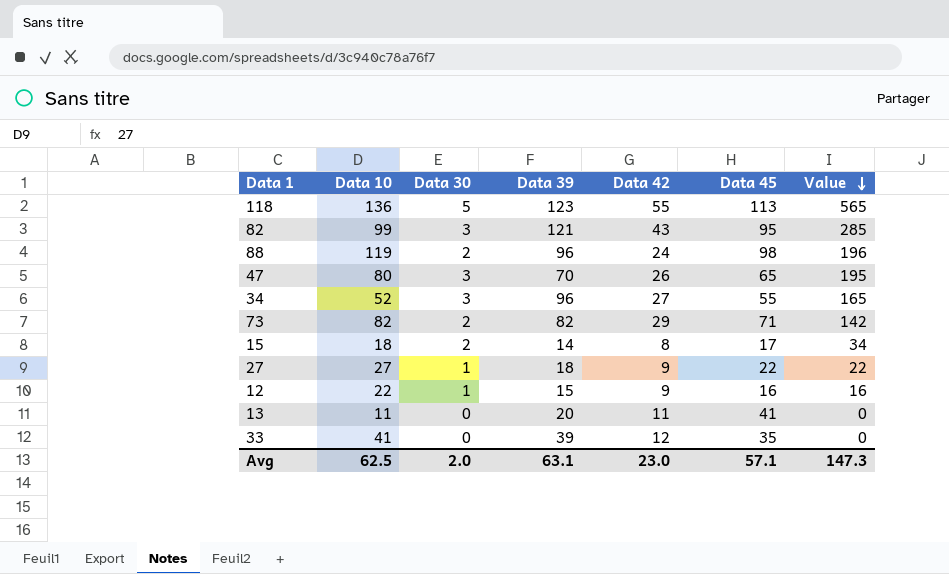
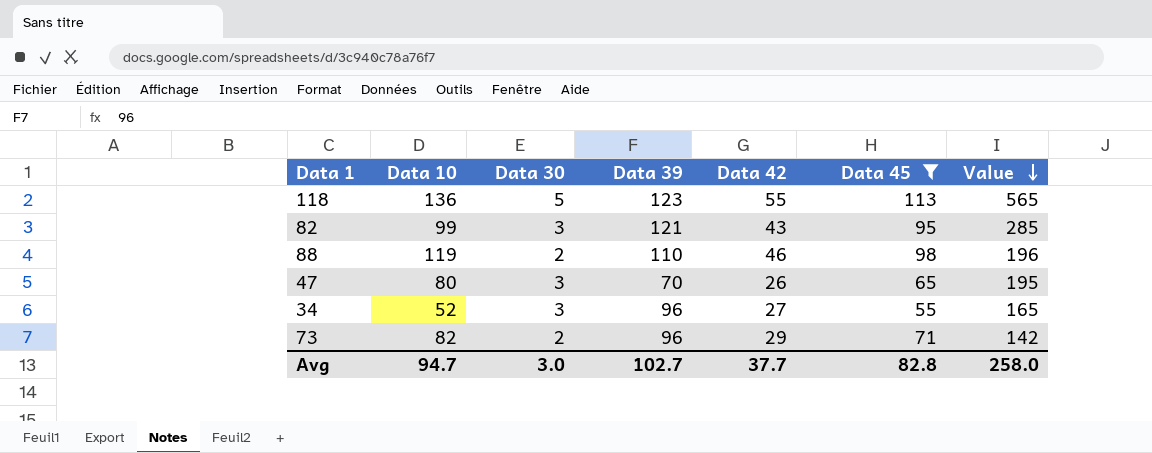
filter: none -> Data 45 >= 55
88 | Data 39: 96 -> 110
88 | Data 42: 24 -> 46
73 | Data 39: 82 -> 96
Avg | Data 10: 62.5 -> 94.7
Avg | Data 30: 2.0 -> 3.0
Avg | Data 39: 63.1 -> 102.7
Avg | Data 42: 23.0 -> 37.7
Avg | Data 45: 57.1 -> 82.8
Avg | Value: 147.3 -> 258.0

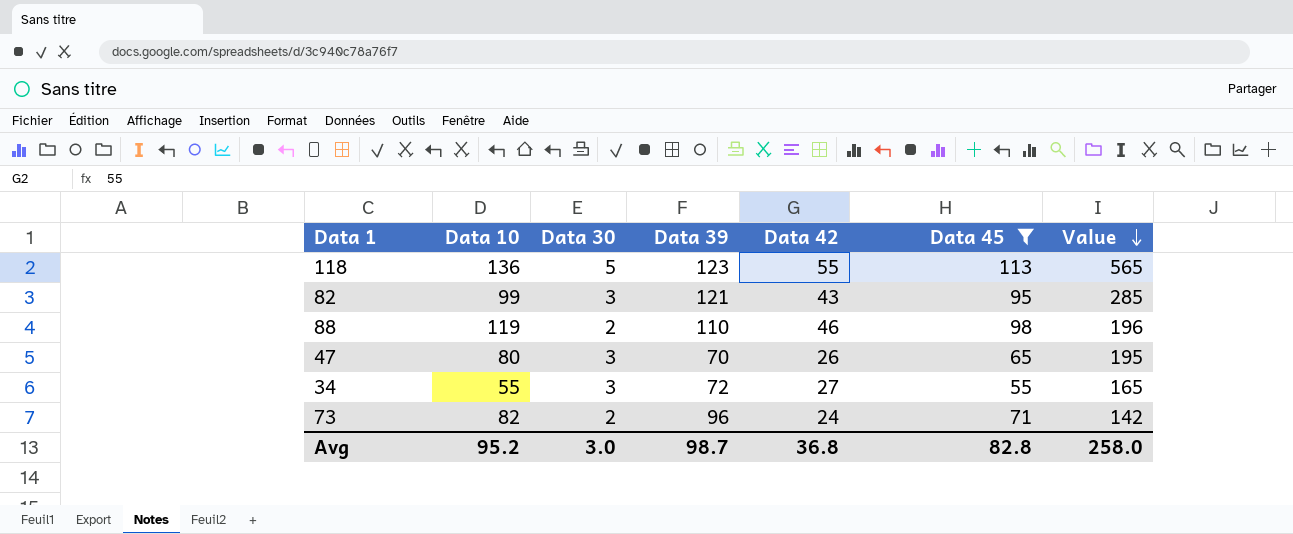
34 | Data 10: 52 -> 55
34 | Data 39: 96 -> 72
73 | Data 42: 29 -> 24
Avg | Data 10: 94.7 -> 95.2
Avg | Data 39: 102.7 -> 98.7
Avg | Data 42: 37.7 -> 36.8

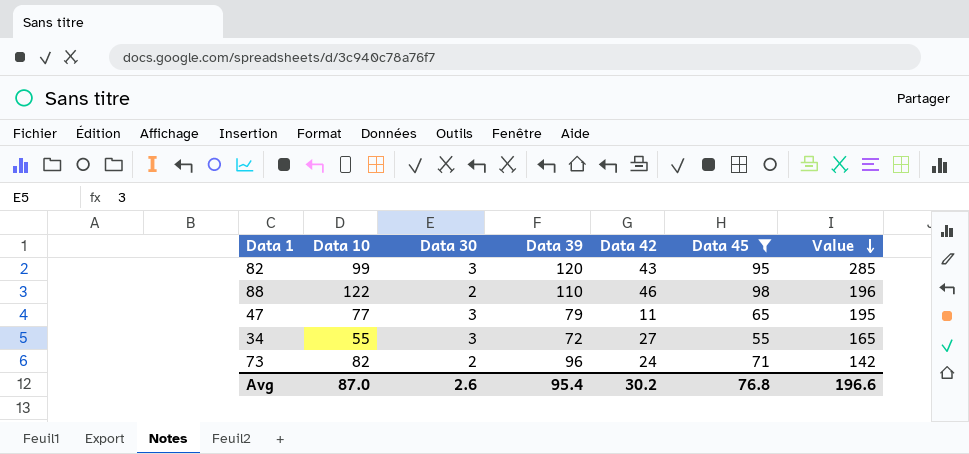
row 118: 136 | 5 | 123 | 55 | 113 | 565 -> none
82 | Data 39: 121 -> 120
88 | Data 10: 119 -> 122
47 | Data 10: 80 -> 77
47 | Data 39: 70 -> 79
47 | Data 42: 26 -> 11
Avg | Data 10: 95.2 -> 87.0
Avg | Data 30: 3.0 -> 2.6
Avg | Data 39: 98.7 -> 95.4
Avg | Data 42: 36.8 -> 30.2
Avg | Data 45: 82.8 -> 76.8
Avg | Value: 258.0 -> 196.6

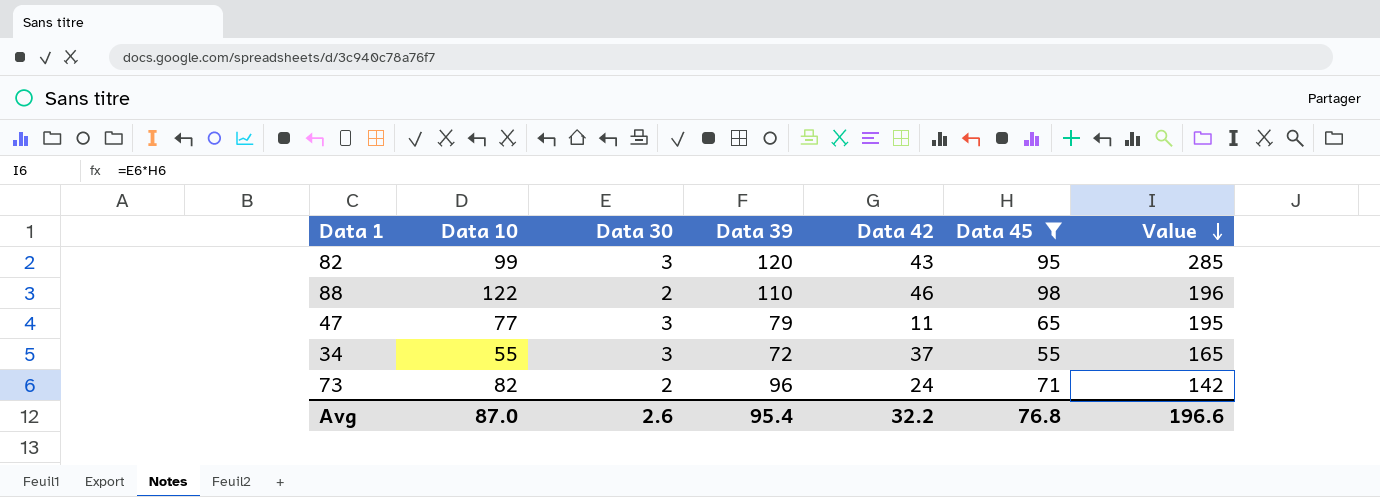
34 | Data 42: 27 -> 37
Avg | Data 42: 30.2 -> 32.2

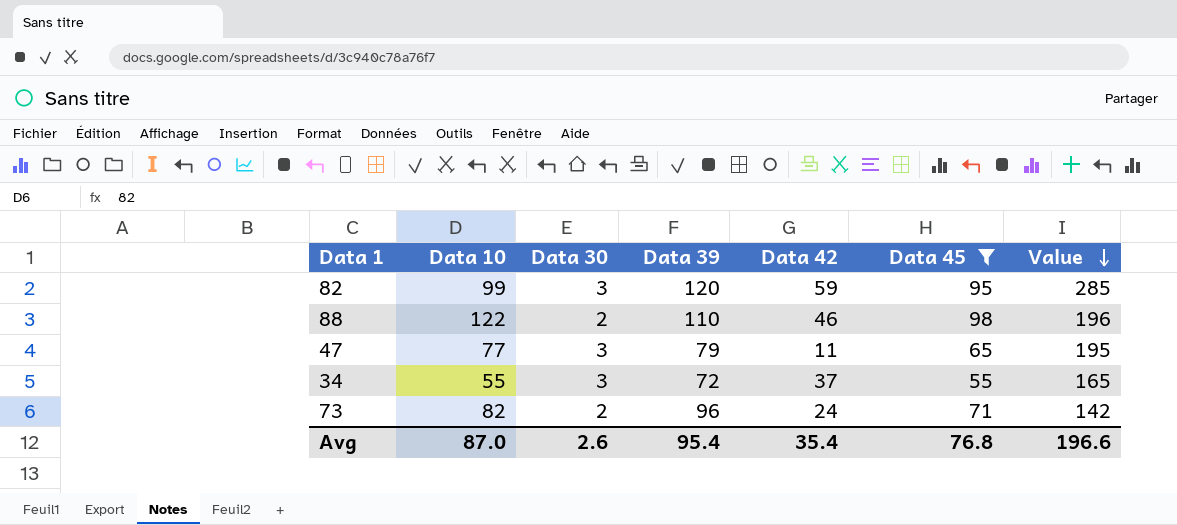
82 | Data 42: 43 -> 59
Avg | Data 42: 32.2 -> 35.4

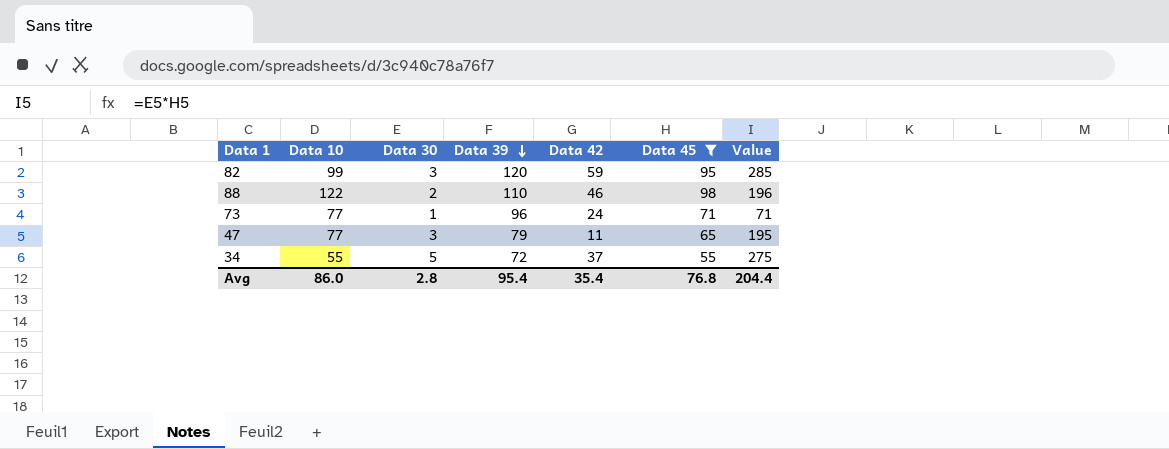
row order: Value descending -> Data 39 descending
73 | Data 10: 82 -> 77
73 | Data 30: 2 -> 1
73 | Value: 142 -> 71
34 | Data 30: 3 -> 5
34 | Value: 165 -> 275
Avg | Data 10: 87.0 -> 86.0
Avg | Data 30: 2.6 -> 2.8
Avg | Value: 196.6 -> 204.4

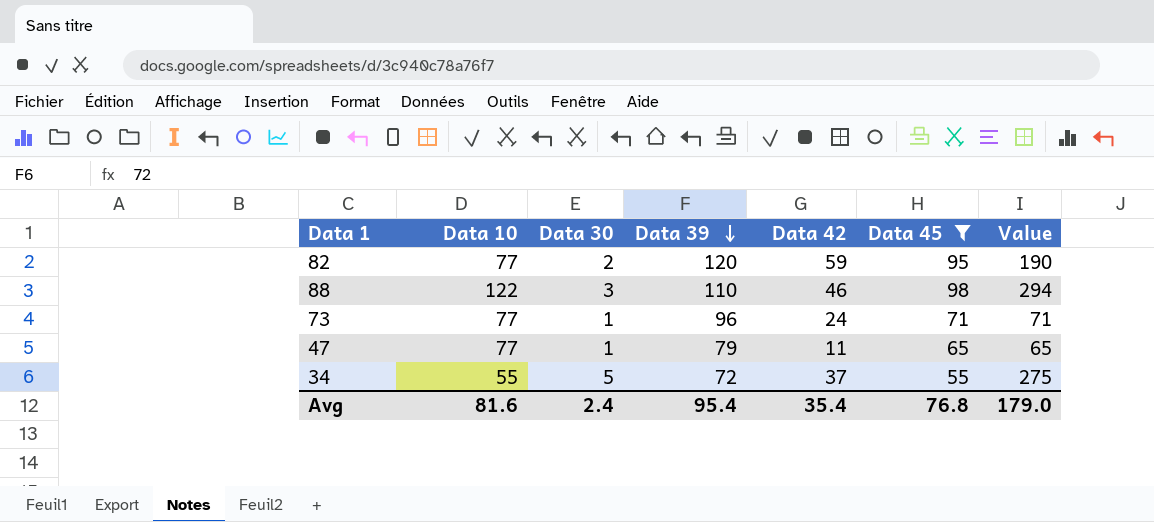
82 | Data 10: 99 -> 77
82 | Data 30: 3 -> 2
82 | Value: 285 -> 190
88 | Data 30: 2 -> 3
88 | Value: 196 -> 294
47 | Data 30: 3 -> 1
47 | Value: 195 -> 65
Avg | Data 10: 86.0 -> 81.6
Avg | Data 30: 2.8 -> 2.4
Avg | Value: 204.4 -> 179.0

